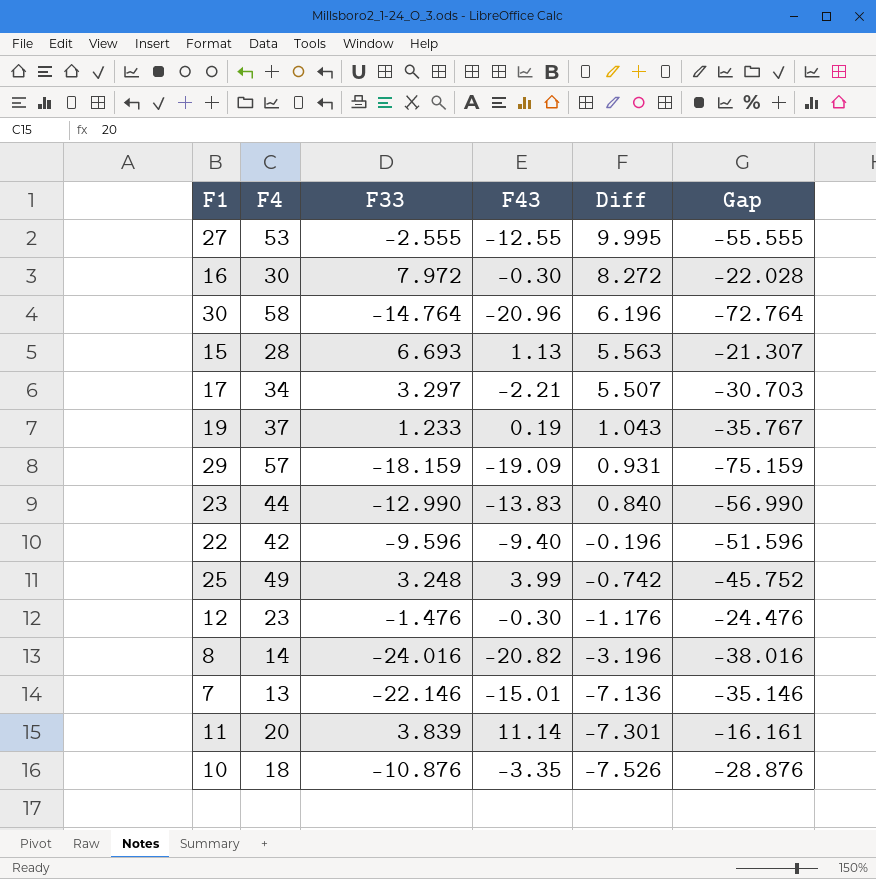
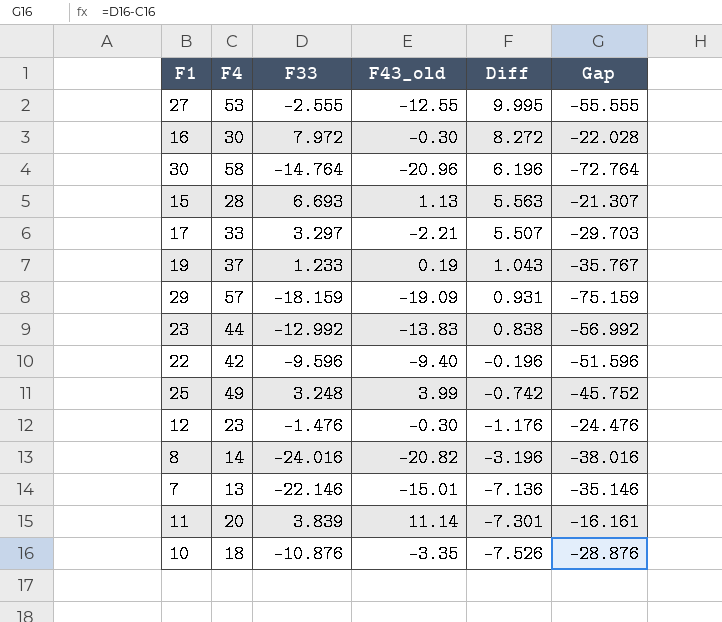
column name: F43 -> F43_old
17 | F4: 34 -> 33
17 | Gap: -30.703 -> -29.703
23 | F33: -12.990 -> -12.992
23 | Diff: 0.840 -> 0.838
23 | Gap: -56.990 -> -56.992

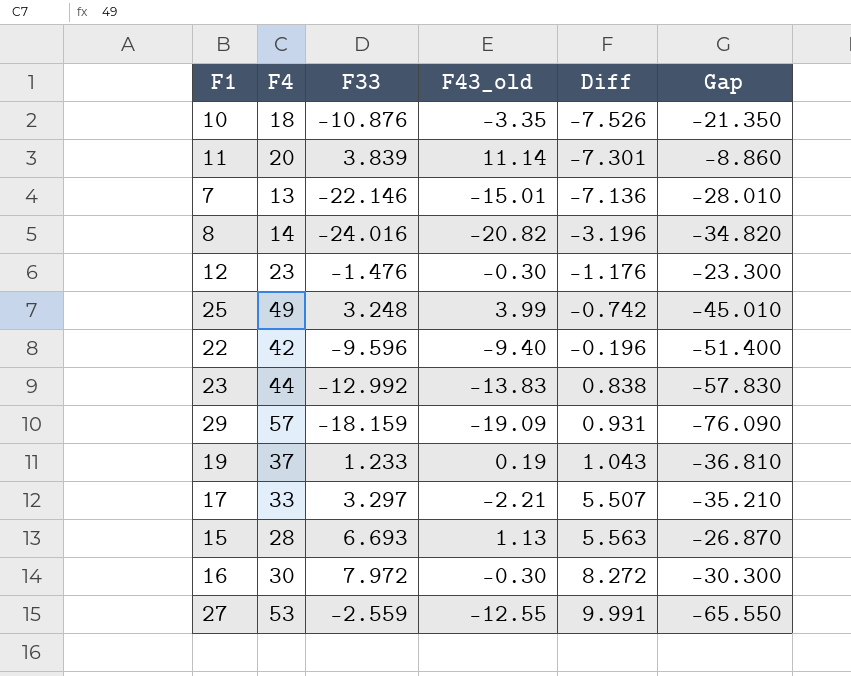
row order: Diff descending -> Diff ascending
column Gap | formula: [F33] - [F4] -> [F43_old] - [F4]
row 30: 58 | -14.764 | -20.96 | 6.196 | -72.764 -> none
27 | F33: -2.555 -> -2.559
27 | Diff: 9.995 -> 9.991

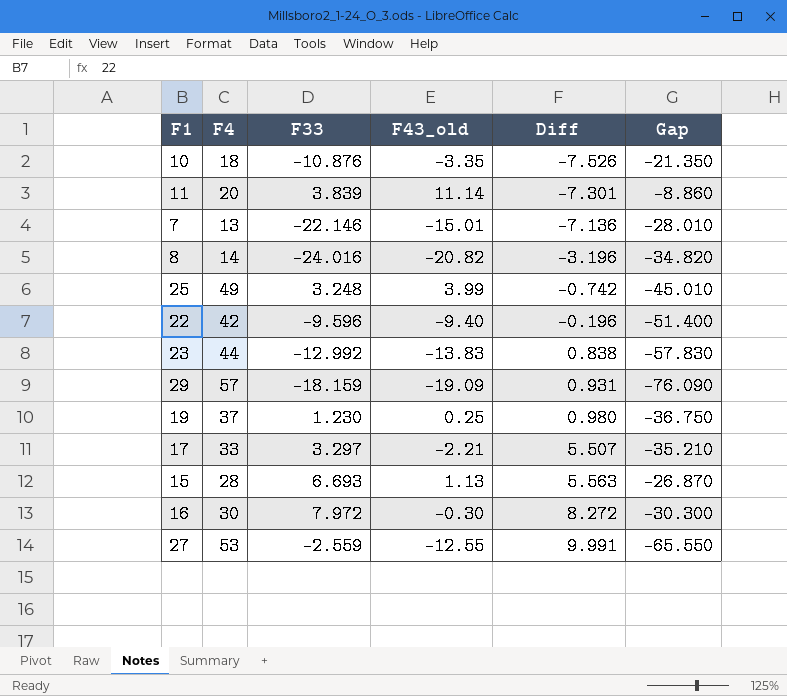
row 12: 23 | -1.476 | -0.30 | -1.176 | -23.300 -> none
19 | F33: 1.233 -> 1.230
19 | F43_old: 0.19 -> 0.25
19 | Diff: 1.043 -> 0.980
19 | Gap: -36.810 -> -36.750

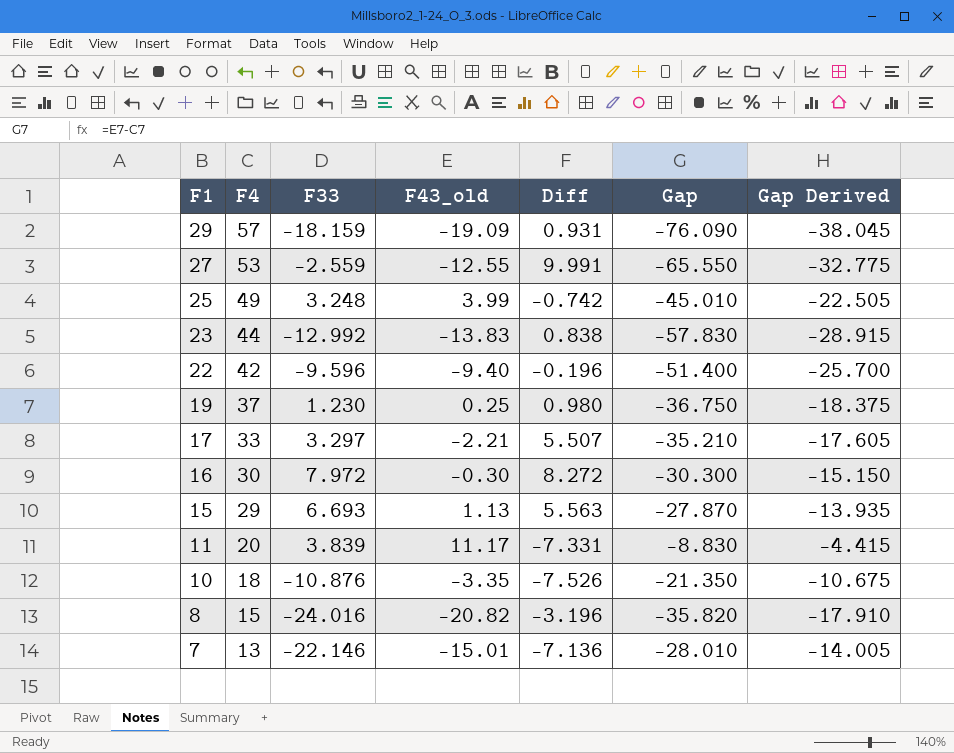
row order: Diff ascending -> F1 descending
column Gap Derived | formula: none -> [Gap] * 0.5
15 | F4: 28 -> 29
15 | Gap: -26.870 -> -27.870
11 | F43_old: 11.14 -> 11.17
11 | Diff: -7.301 -> -7.331
11 | Gap: -8.860 -> -8.830
8 | F4: 14 -> 15
8 | Gap: -34.820 -> -35.820

